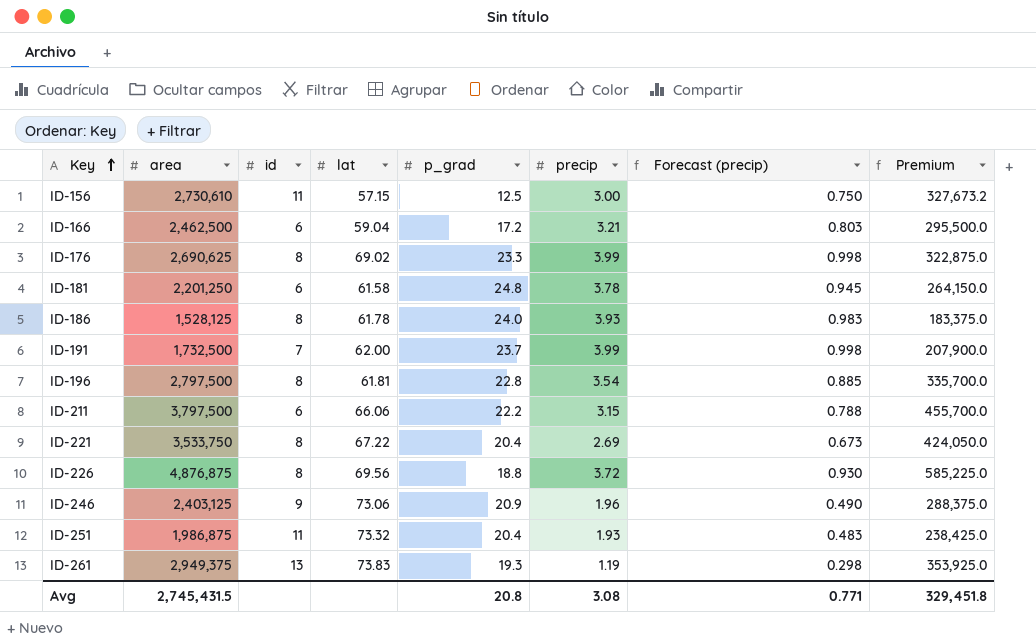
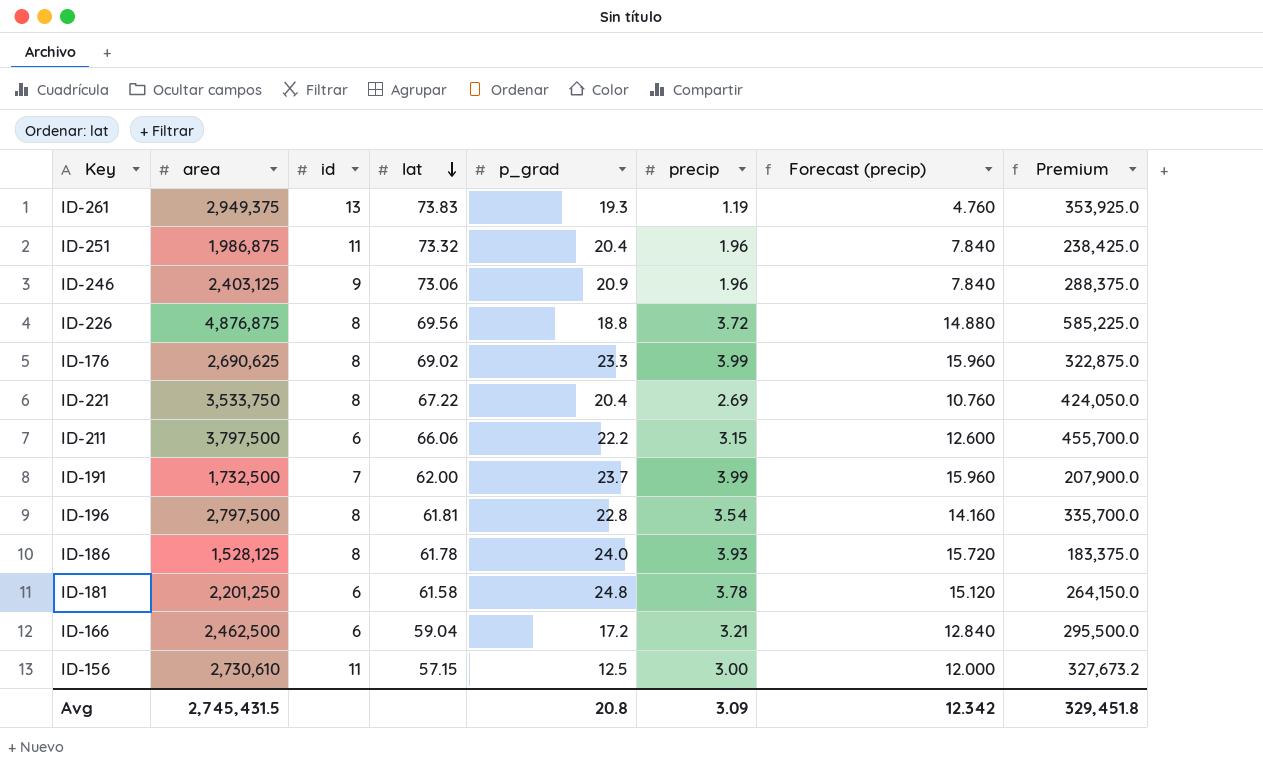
row order: Key ascending -> lat descending
column Forecast (precip) | formula: [precip] * 0.25 -> [precip] * 4
ID-251 | precip: 1.93 -> 1.96
Avg | precip: 3.08 -> 3.09
Avg | Forecast (precip): 0.771 -> 12.342

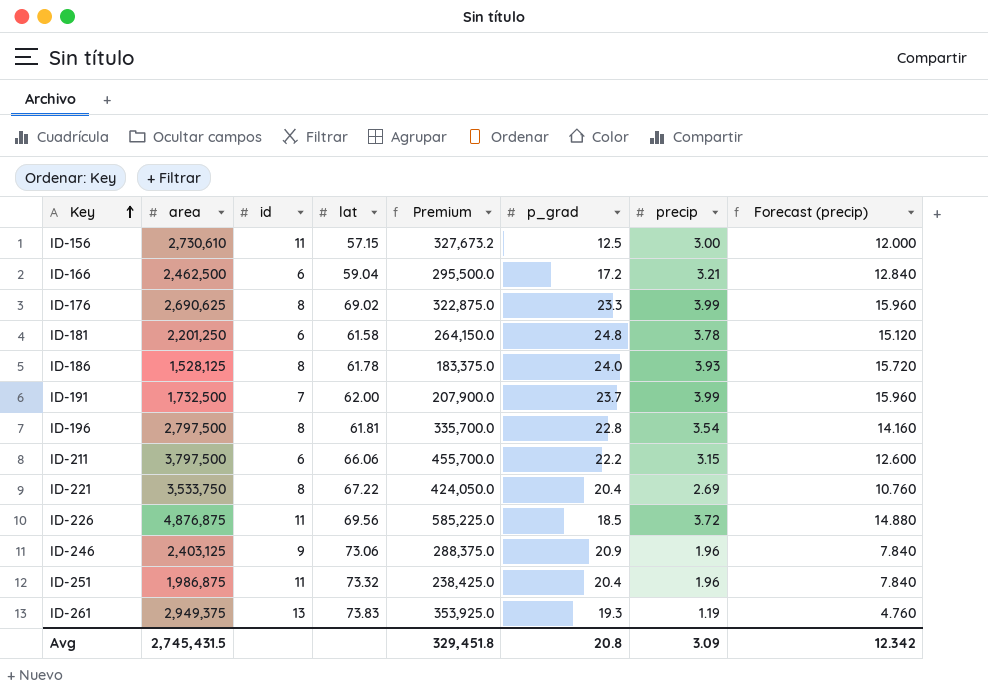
row order: lat descending -> Key ascending
column Premium | position: 8 -> 5
ID-226 | id: 8 -> 11
ID-226 | p_grad: 18.8 -> 18.5

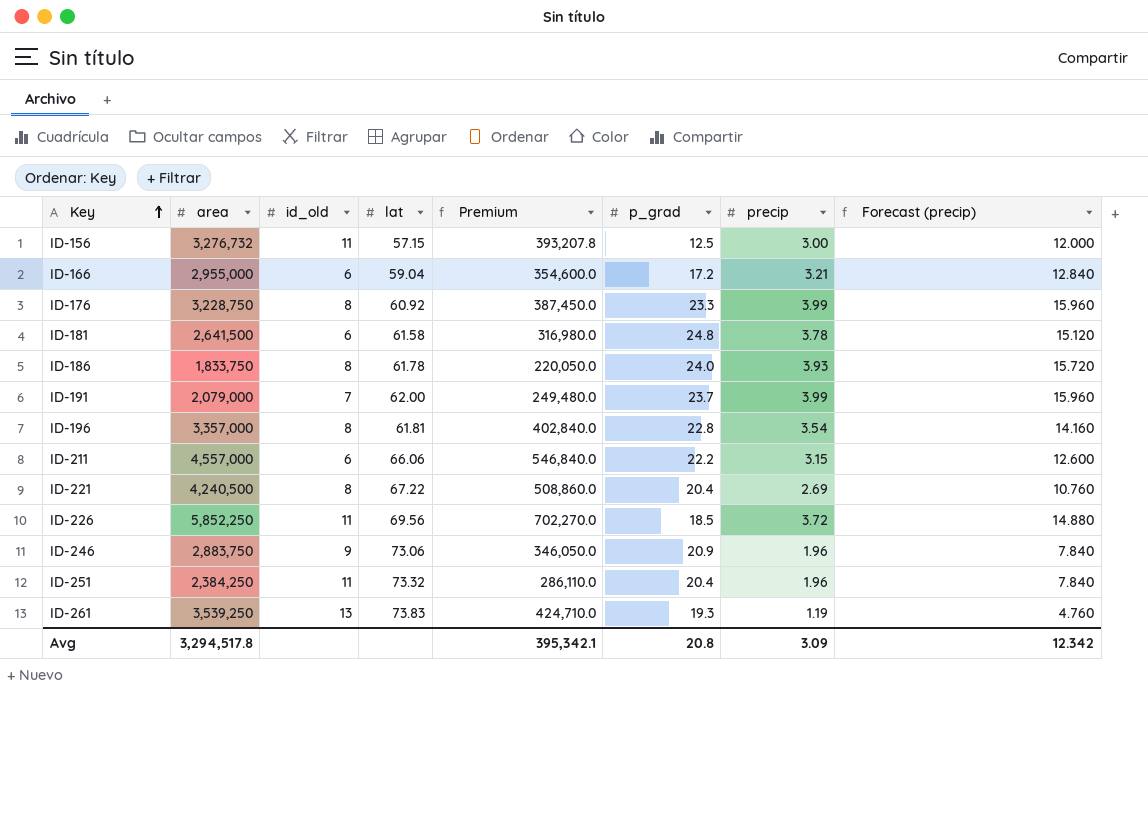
column name: id -> id_old
ID-156 | area: 2,730,610 -> 3,276,732
ID-156 | Premium: 327,673.2 -> 393,207.8
ID-166 | area: 2,462,500 -> 2,955,000
ID-166 | Premium: 295,500.0 -> 354,600.0
ID-176 | area: 2,690,625 -> 3,228,750
ID-176 | lat: 69.02 -> 60.92
ID-176 | Premium: 322,875.0 -> 387,450.0
ID-181 | area: 2,201,250 -> 2,641,500
ID-181 | Premium: 264,150.0 -> 316,980.0
ID-186 | area: 1,528,125 -> 1,833,750
ID-186 | Premium: 183,375.0 -> 220,050.0
ID-191 | area: 1,732,500 -> 2,079,000
ID-191 | Premium: 207,900.0 -> 249,480.0
ID-196 | area: 2,797,500 -> 3,357,000
ID-196 | Premium: 335,700.0 -> 402,840.0
ID-211 | area: 3,797,500 -> 4,557,000
ID-211 | Premium: 455,700.0 -> 546,840.0
ID-221 | area: 3,533,750 -> 4,240,500
ID-221 | Premium: 424,050.0 -> 508,860.0
ID-226 | area: 4,876,875 -> 5,852,250
ID-226 | Premium: 585,225.0 -> 702,270.0
ID-246 | area: 2,403,125 -> 2,883,750
ID-246 | Premium: 288,375.0 -> 346,050.0
ID-251 | area: 1,986,875 -> 2,384,250
ID-251 | Premium: 238,425.0 -> 286,110.0
ID-261 | area: 2,949,375 -> 3,539,250
ID-261 | Premium: 353,925.0 -> 424,710.0
Avg | area: 2,745,431.5 -> 3,294,517.8
Avg | Premium: 329,451.8 -> 395,342.1

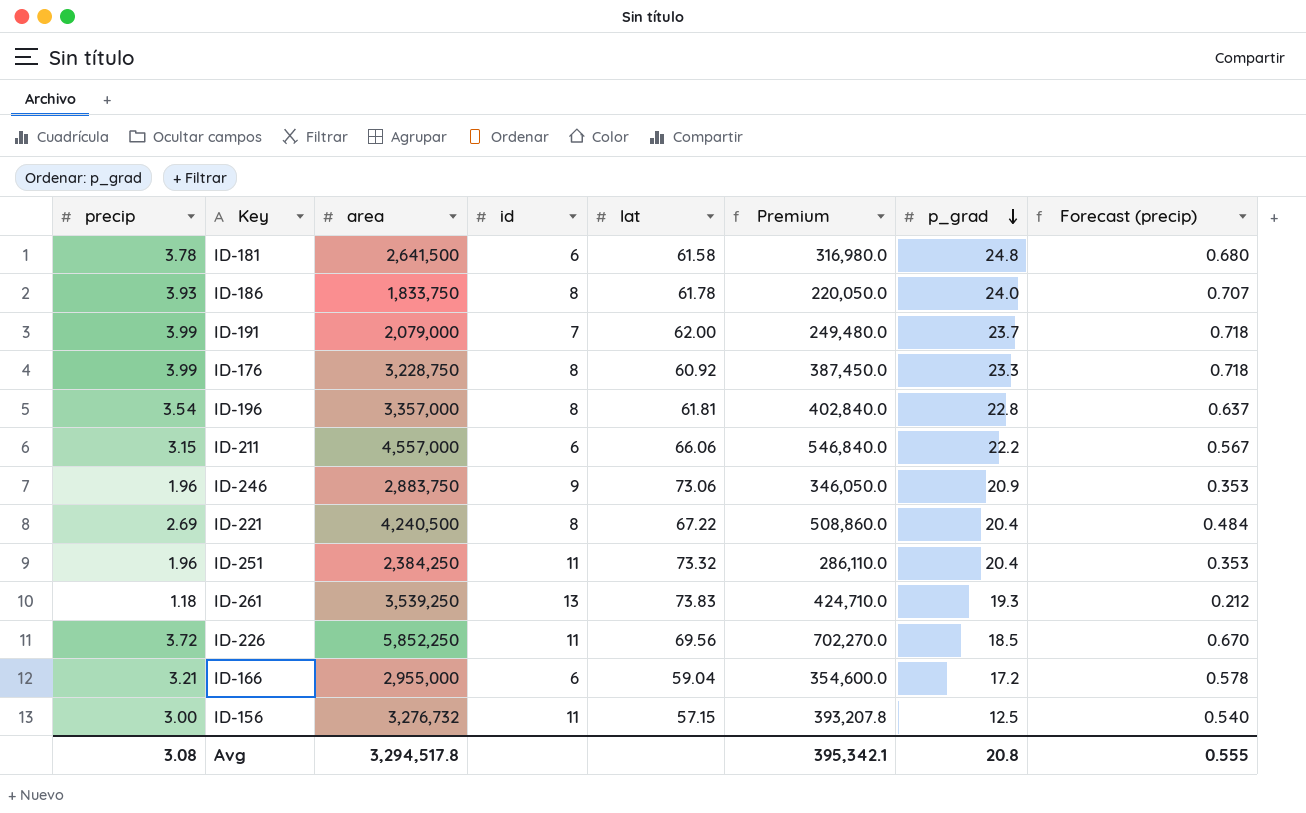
row order: Key ascending -> p_grad descending
column precip | position: 7 -> 1
column name: id_old -> id
column Forecast (precip) | formula: [precip] * 4 -> [precip] * 0.18
ID-261 | precip: 1.19 -> 1.18
Avg | precip: 3.09 -> 3.08
Avg | Forecast (precip): 12.342 -> 0.555

